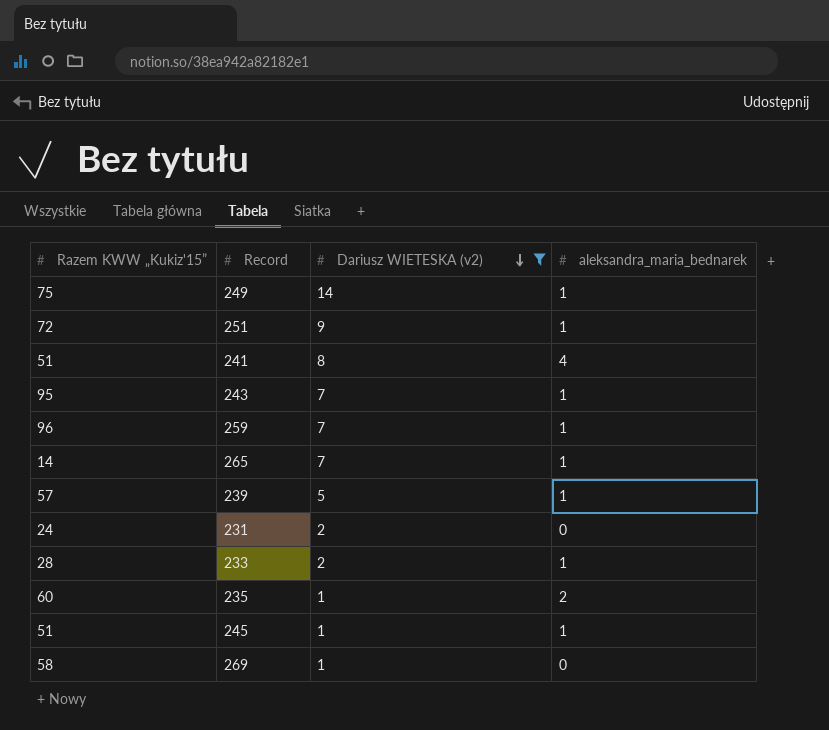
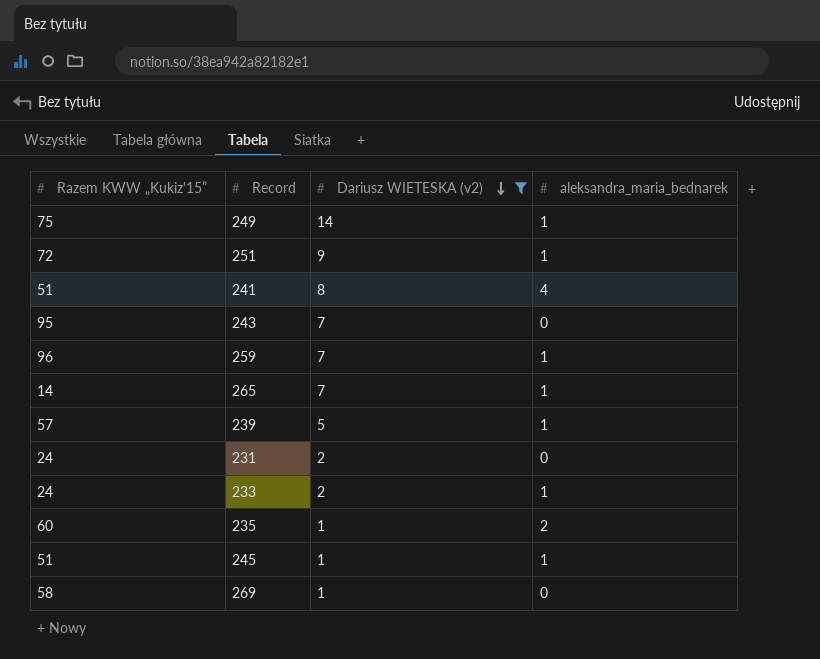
243 | aleksandra_maria_bednarek: 1 -> 0
233 | Razem KWW „Kukiz'15”: 28 -> 24

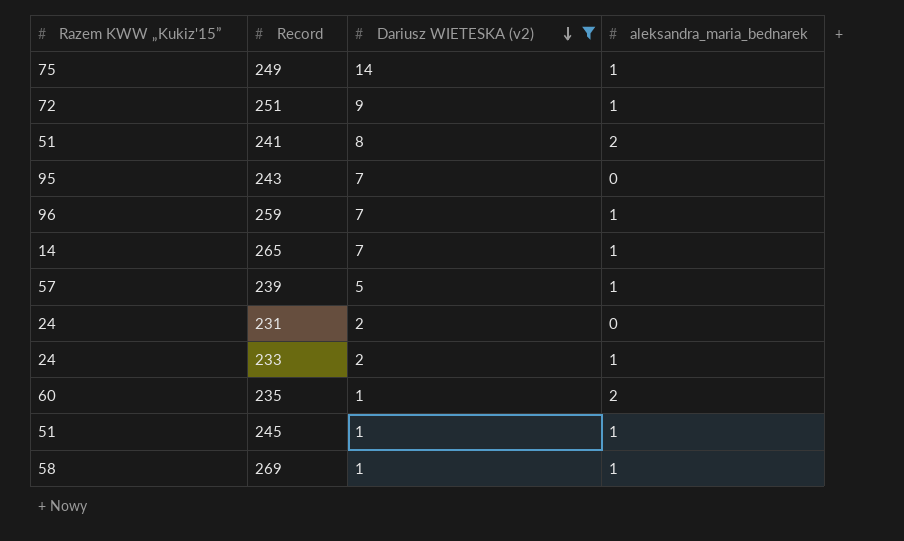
241 | aleksandra_maria_bednarek: 4 -> 2
269 | aleksandra_maria_bednarek: 0 -> 1

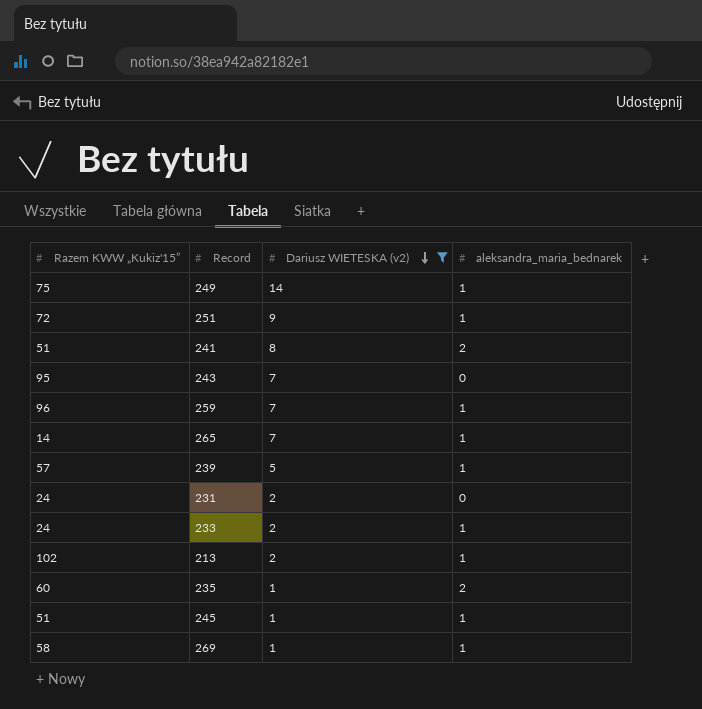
row 213: none -> 102 | 2 | 1

